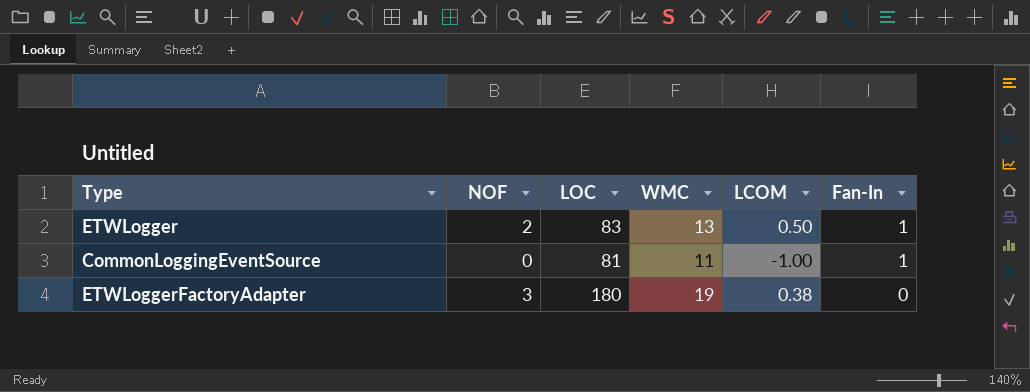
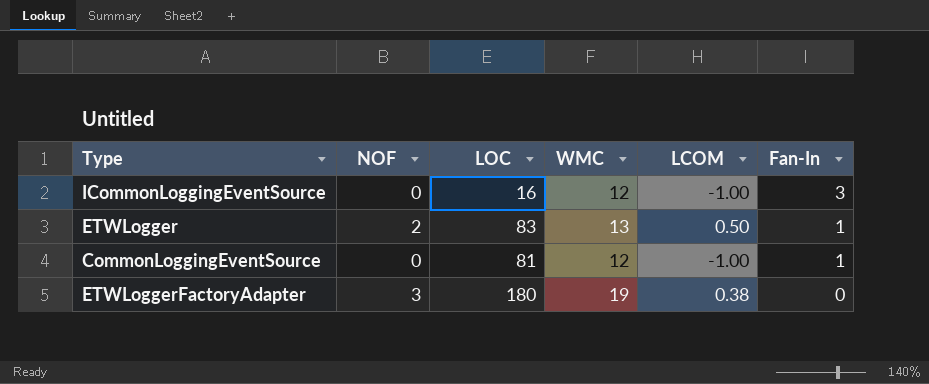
row ICommonLoggingEventSource: none -> 0 | 16 | 12 | -1.00 | 3
CommonLoggingEventSource | WMC: 11 -> 12

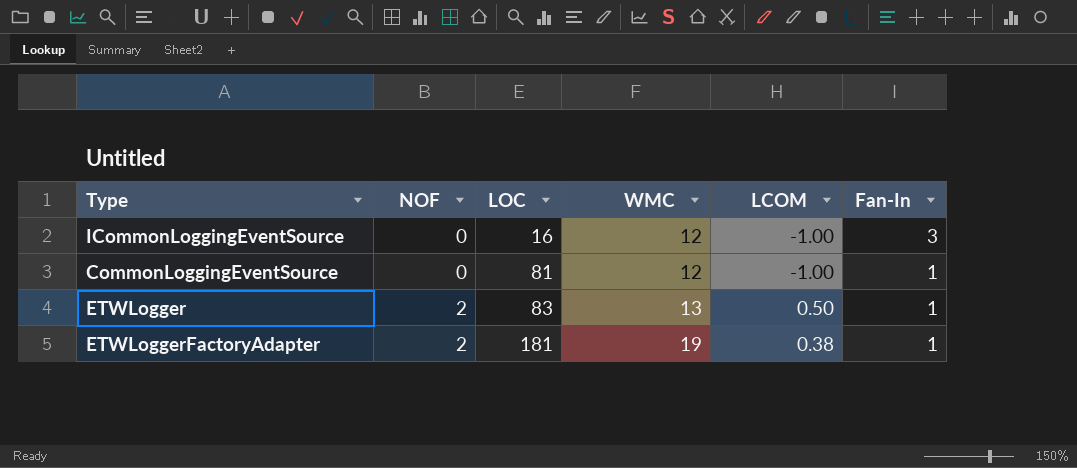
row order: Fan-In descending -> NOF ascending
ETWLoggerFactoryAdapter | NOF: 3 -> 2
ETWLoggerFactoryAdapter | LOC: 180 -> 181
ETWLoggerFactoryAdapter | Fan-In: 0 -> 1

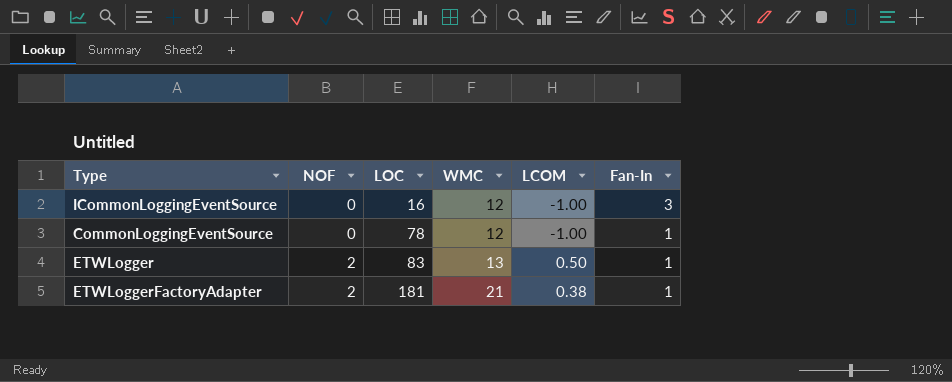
CommonLoggingEventSource | LOC: 81 -> 78
ETWLoggerFactoryAdapter | WMC: 19 -> 21

